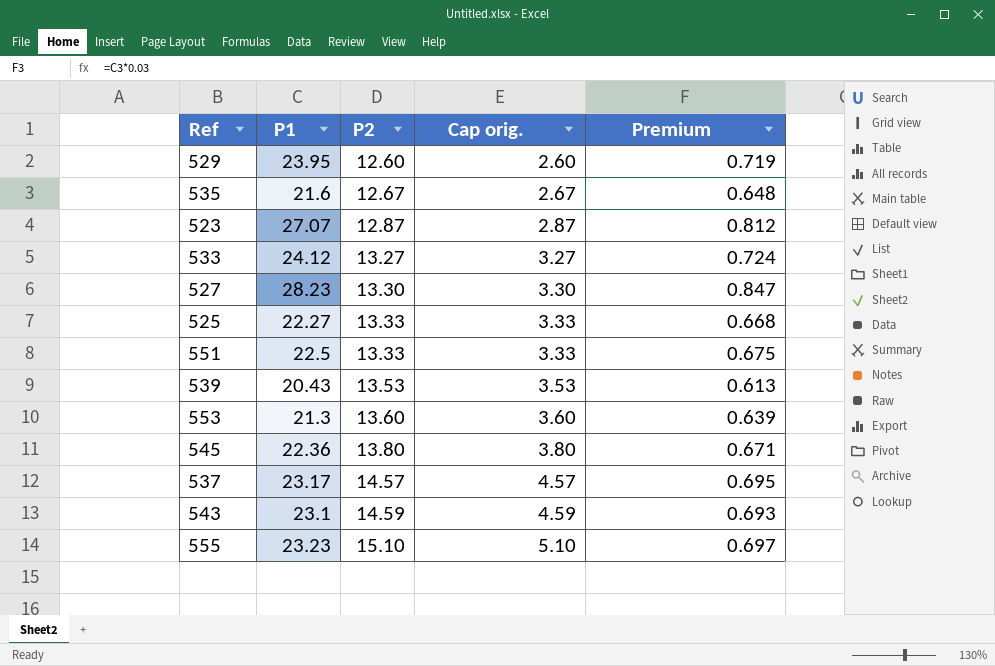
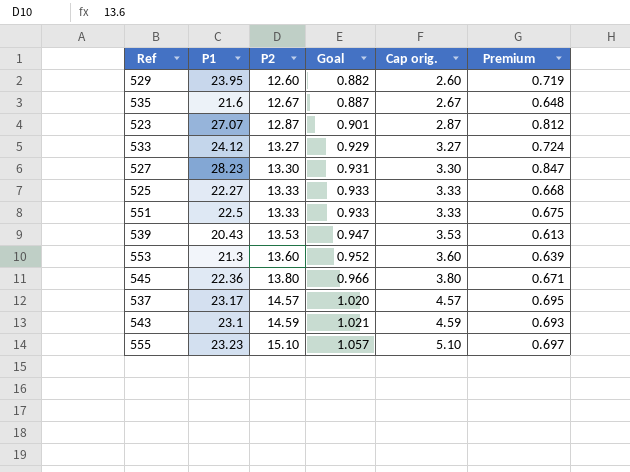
column Goal | formula: none -> [P2] * 0.07

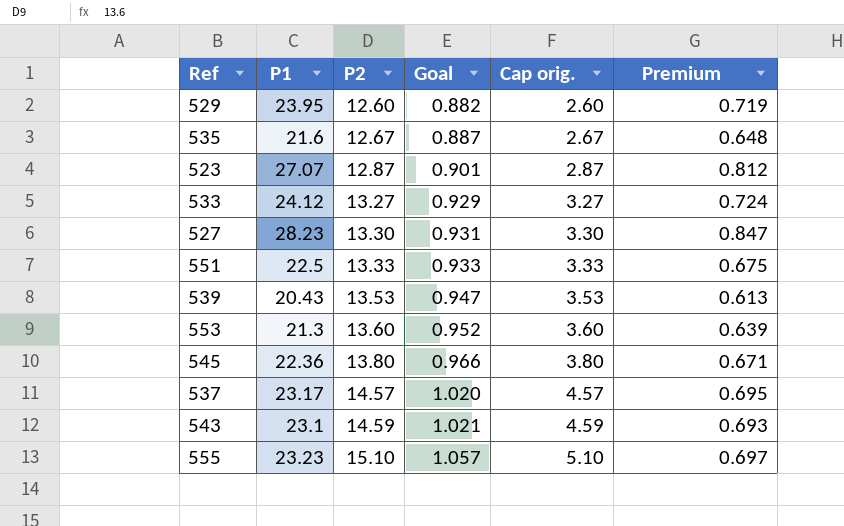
row 525: 22.27 | 13.33 | 0.933 | 3.33 | 0.668 -> none

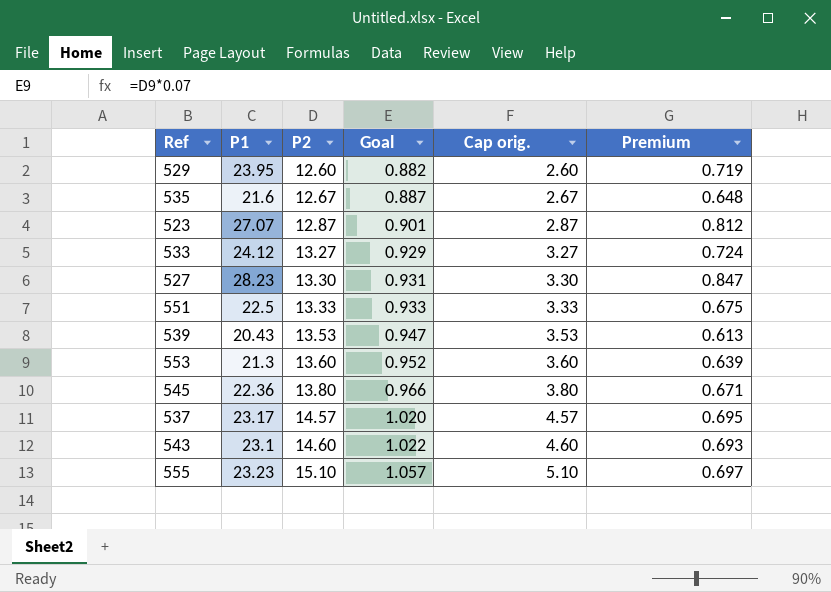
543 | P2: 14.59 -> 14.60
543 | Goal: 1.021 -> 1.022
543 | Cap orig.: 4.59 -> 4.60

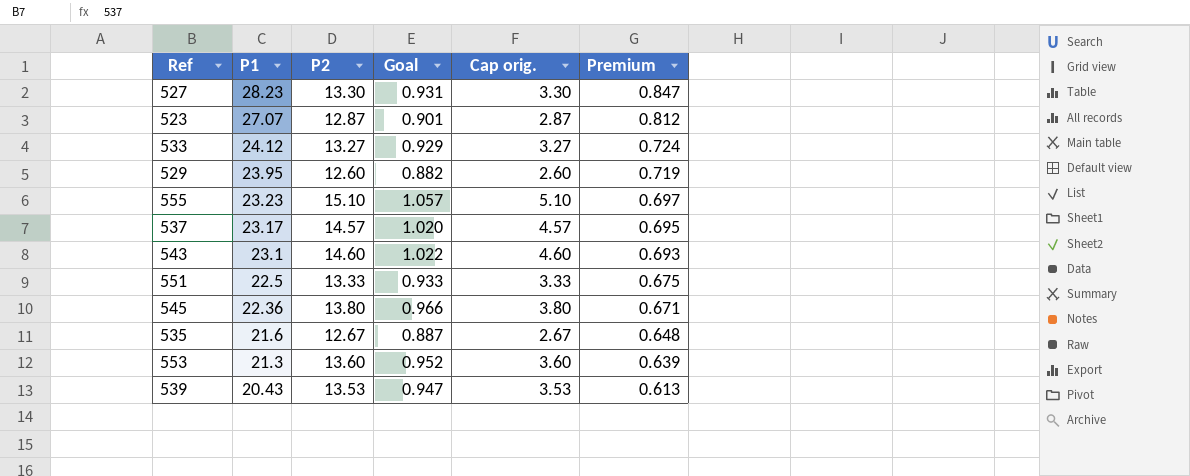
row order: P2 ascending -> P1 descending

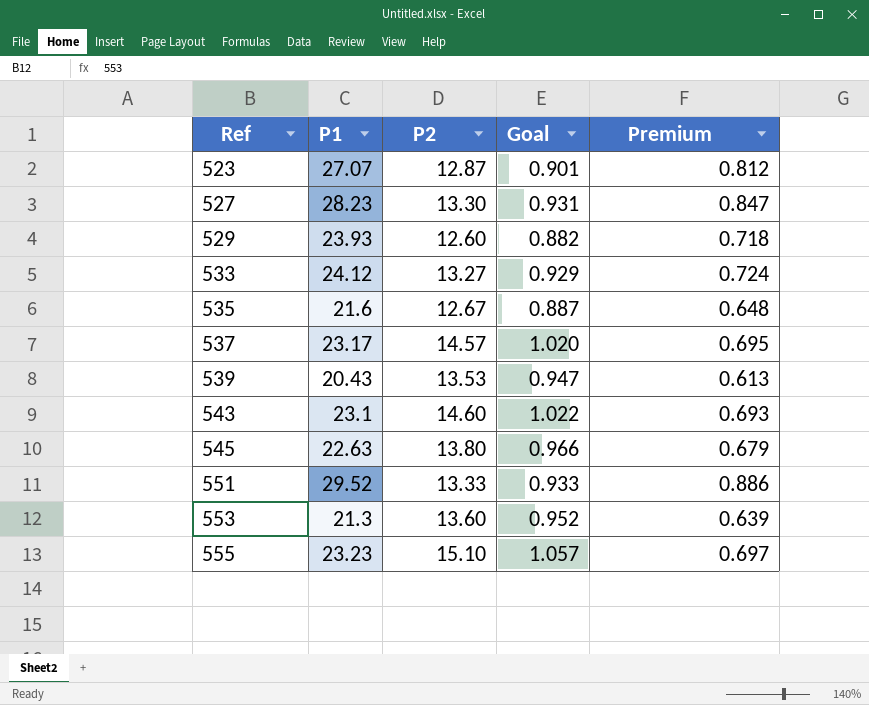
row order: P1 descending -> Ref ascending
column Cap orig. | formula: [P2] - 10 -> none
529 | P1: 23.95 -> 23.93
529 | Premium: 0.719 -> 0.718
545 | P1: 22.36 -> 22.63
545 | Premium: 0.671 -> 0.679
551 | P1: 22.5 -> 29.52
551 | Premium: 0.675 -> 0.886

